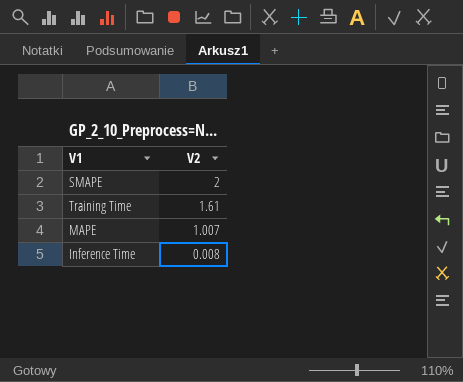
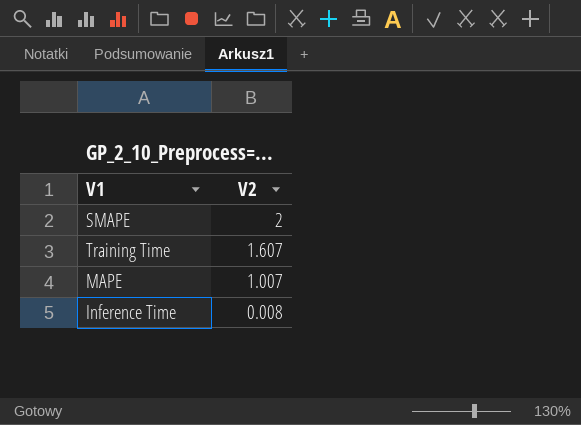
Training Time | V2: 1.61 -> 1.607

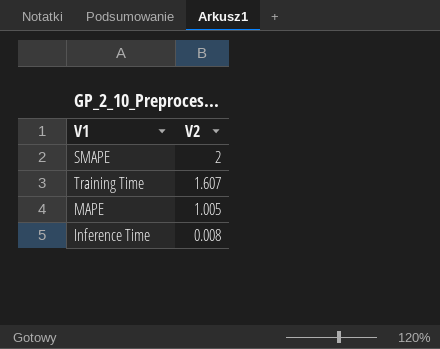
MAPE | V2: 1.007 -> 1.005

